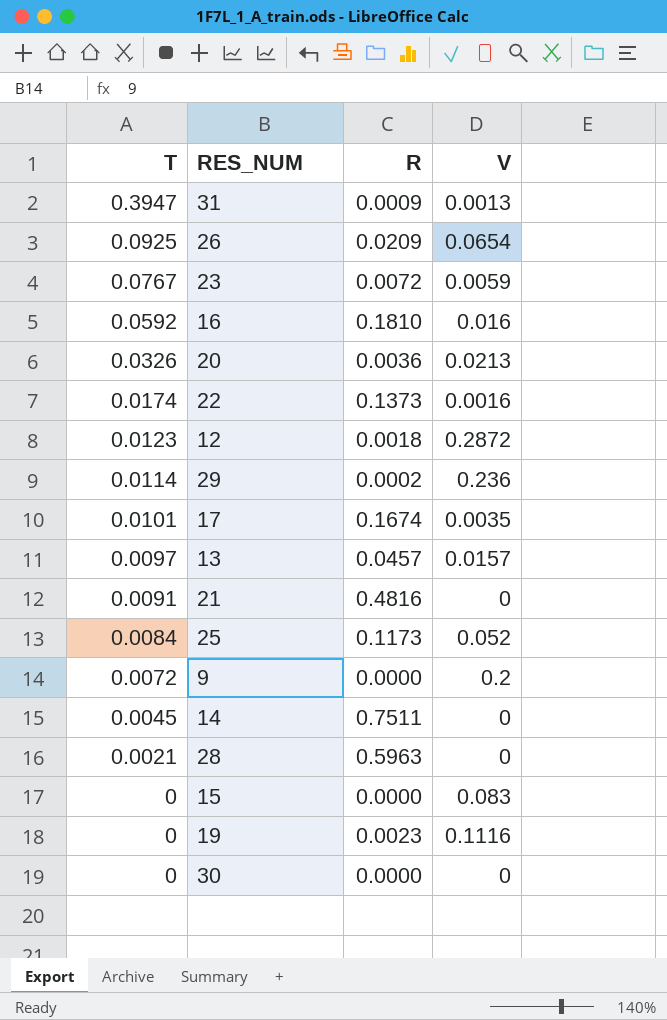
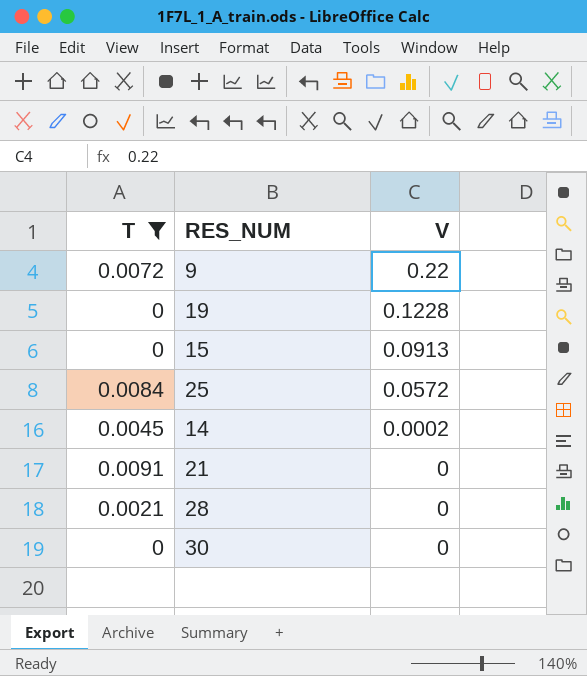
filter: none -> T <= 0.0091
row order: T descending -> V descending
column R | position: 3 -> none
9 | V: 0.2 -> 0.22
19 | V: 0.1116 -> 0.1228
15 | V: 0.083 -> 0.0913
25 | V: 0.052 -> 0.0572
14 | V: 0 -> 0.0002

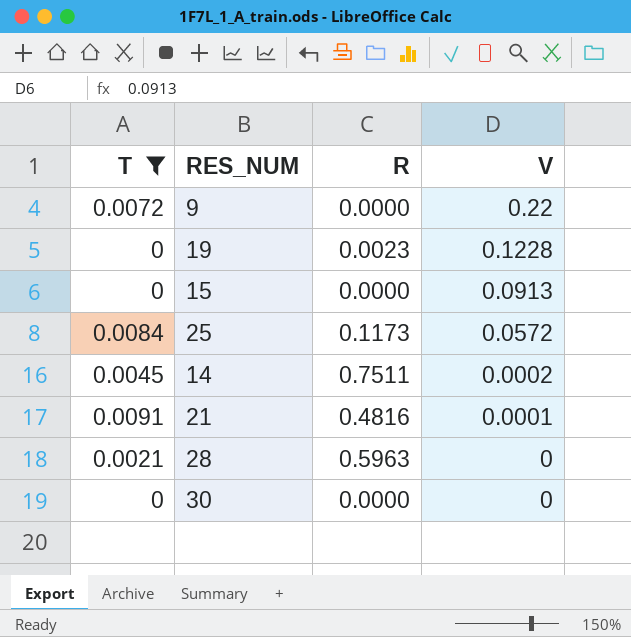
column R | position: none -> 3
21 | V: 0 -> 0.0001

